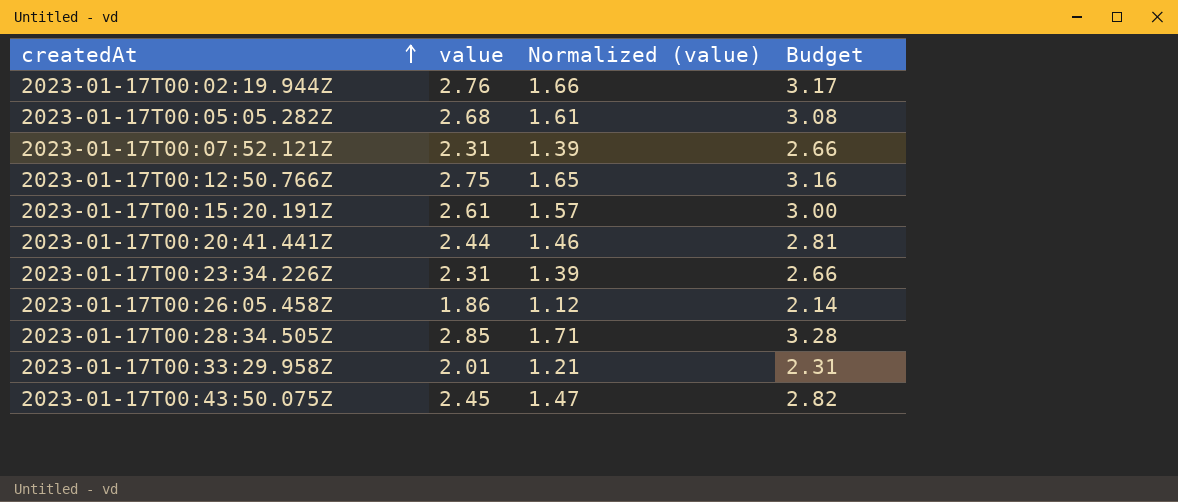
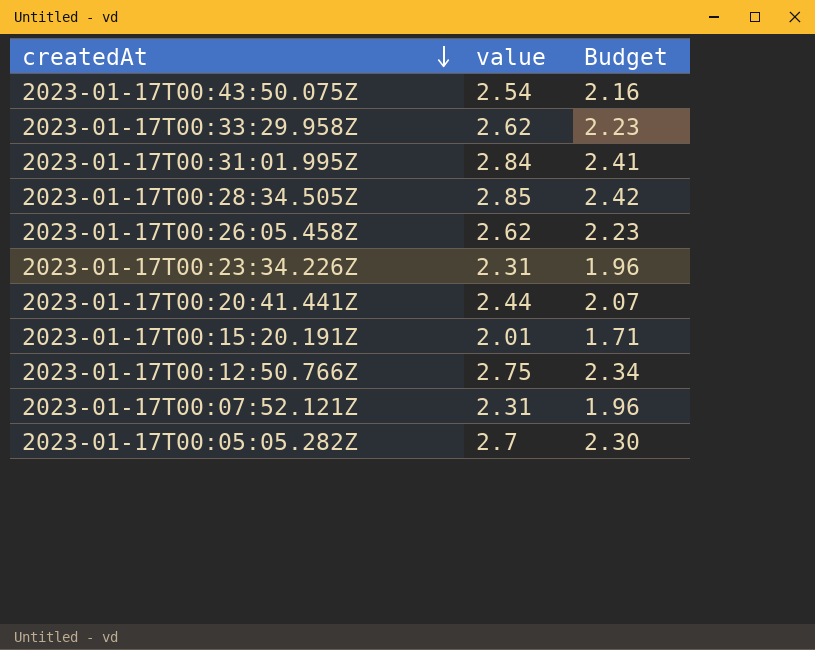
row order: createdAt ascending -> createdAt descending
column Normalized (value) | formula: [value] * 0.6 -> none
column Budget | formula: [value] * 1.15 -> [value] * 0.85
row 2023-01-17T00:02:19.944Z: 2.76 | 1.66 | 3.17 -> none
2023-01-17T00:43:50.075Z | value: 2.45 -> 2.54
2023-01-17T00:33:29.958Z | value: 2.01 -> 2.62
row 2023-01-17T00:31:01.995Z: none -> 2.84 | 2.41
2023-01-17T00:26:05.458Z | value: 1.86 -> 2.62
2023-01-17T00:15:20.191Z | value: 2.61 -> 2.01
2023-01-17T00:05:05.282Z | value: 2.68 -> 2.7

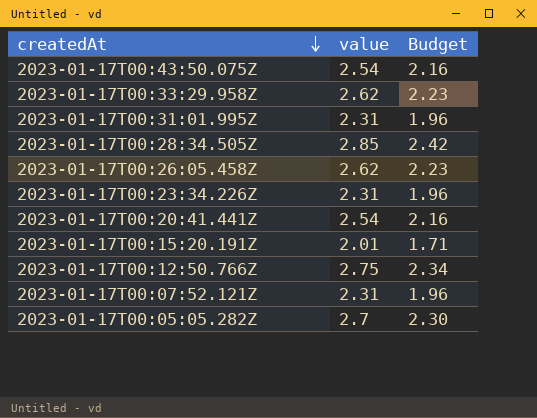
2023-01-17T00:31:01.995Z | value: 2.84 -> 2.31
2023-01-17T00:31:01.995Z | Budget: 2.41 -> 1.96
2023-01-17T00:20:41.441Z | value: 2.44 -> 2.54
2023-01-17T00:20:41.441Z | Budget: 2.07 -> 2.16

